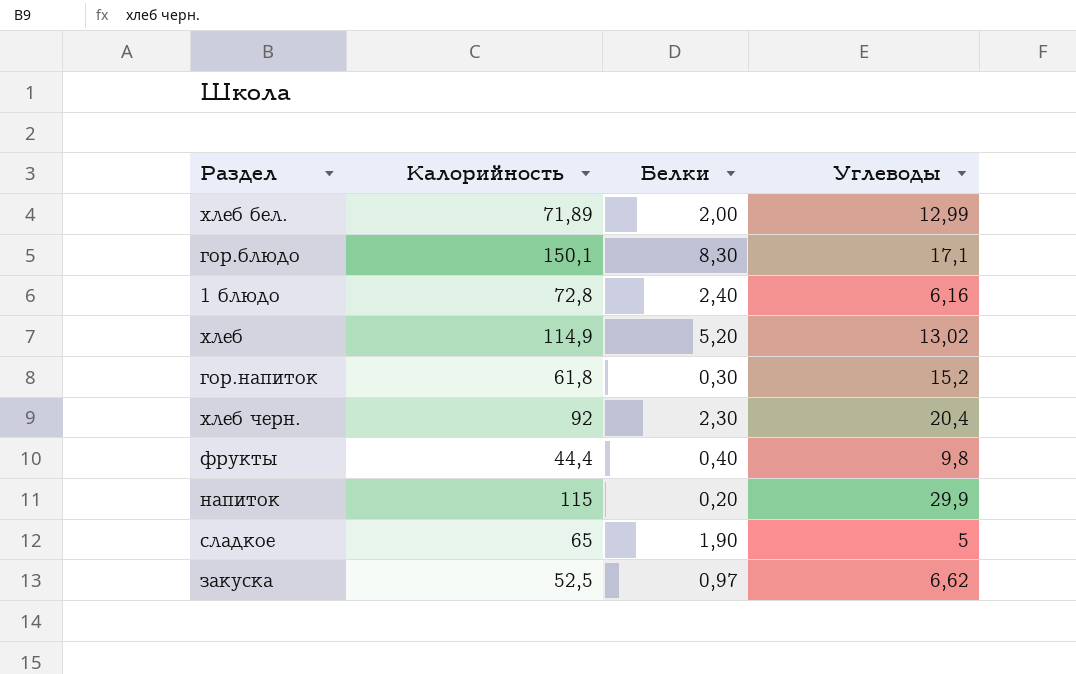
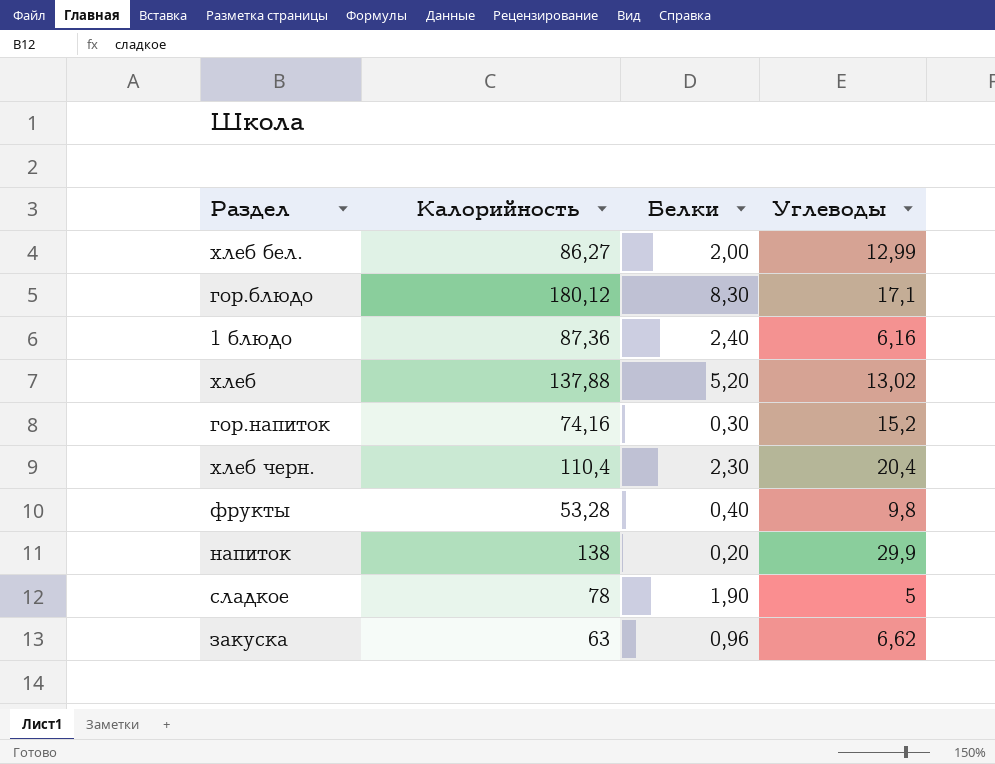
хлеб бел. | Калорийность: 71,89 -> 86,27
гор.блюдо | Калорийность: 150,1 -> 180,12
1 блюдо | Калорийность: 72,8 -> 87,36
хлеб | Калорийность: 114,9 -> 137,88
гор.напиток | Калорийность: 61,8 -> 74,16
хлеб черн. | Калорийность: 92 -> 110,4
фрукты | Калорийность: 44,4 -> 53,28
напиток | Калорийность: 115 -> 138
сладкое | Калорийность: 65 -> 78
закуска | Калорийность: 52,5 -> 63
закуска | Белки: 0,97 -> 0,96

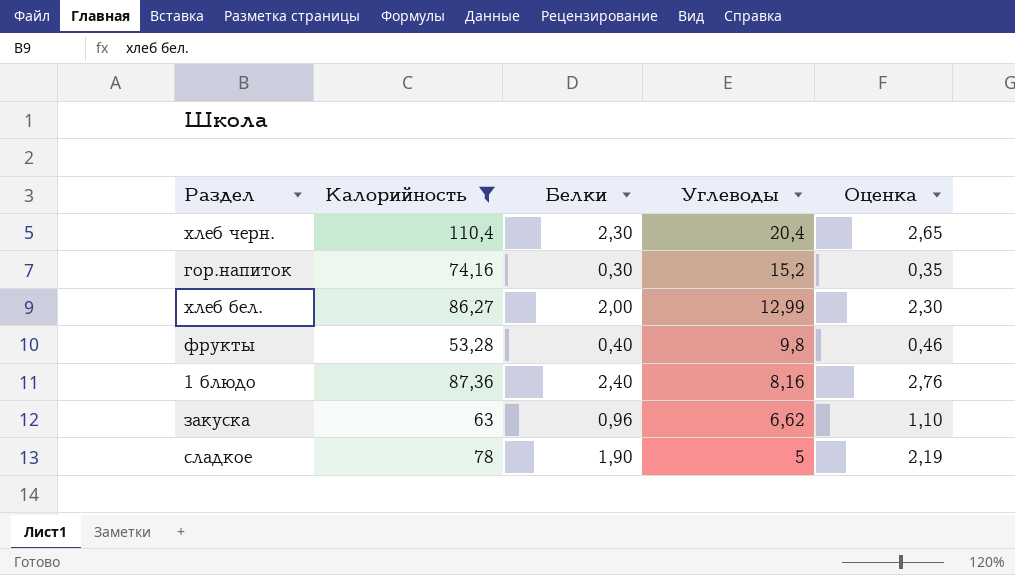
filter: none -> Калорийность <= 110,4
row order: none -> Углеводы descending
column Оценка | formula: none -> [Белки] * 1,15
1 блюдо | Углеводы: 6,16 -> 8,16

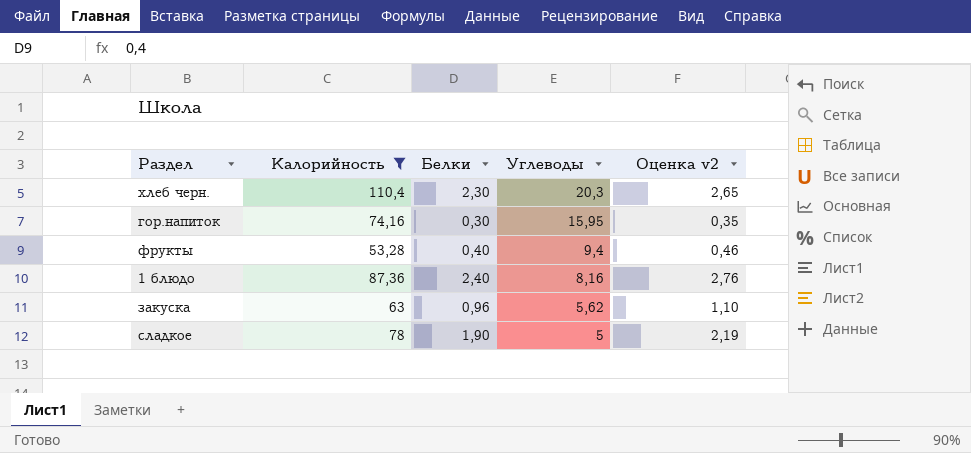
column name: Оценка -> Оценка v2
row хлеб бел.: 86,27 | 2,00 | 12,99 | 2,30 -> none
хлеб черн. | Углеводы: 20,4 -> 20,3
гор.напиток | Углеводы: 15,2 -> 15,95
фрукты | Углеводы: 9,8 -> 9,4
закуска | Углеводы: 6,62 -> 5,62

